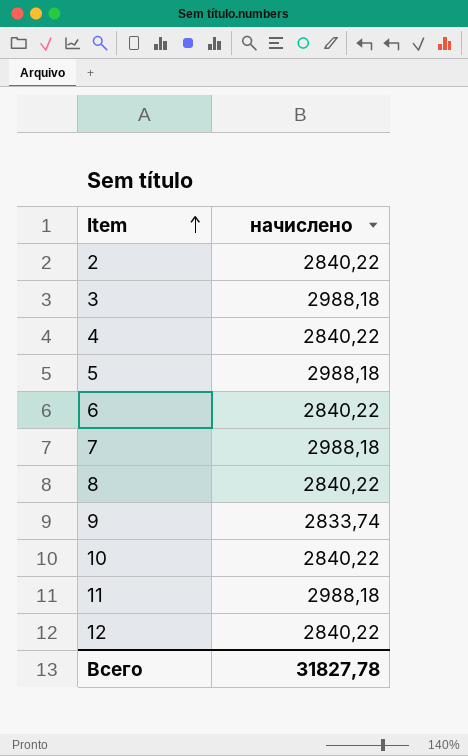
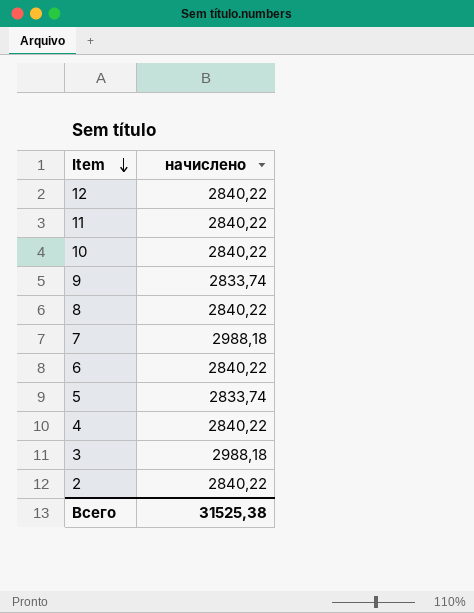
row order: Item ascending -> Item descending
11 | начислено: 2988,18 -> 2840,22
5 | начислено: 2988,18 -> 2833,74
Всего | начислено: 31827,78 -> 31525,38

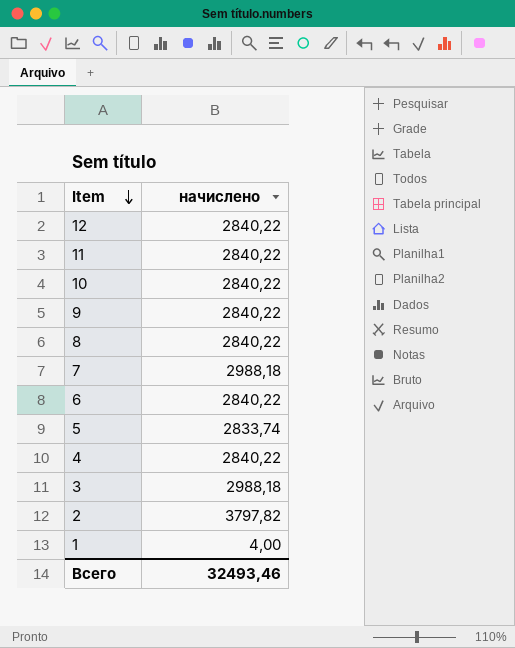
9 | начислено: 2833,74 -> 2840,22
2 | начислено: 2840,22 -> 3797,82
row 1: none -> 4,00
Всего | начислено: 31525,38 -> 32493,46

